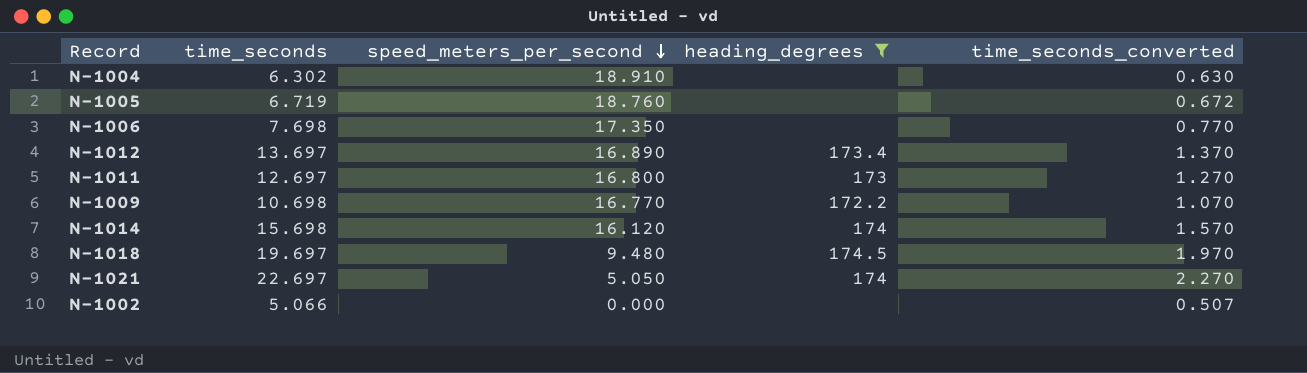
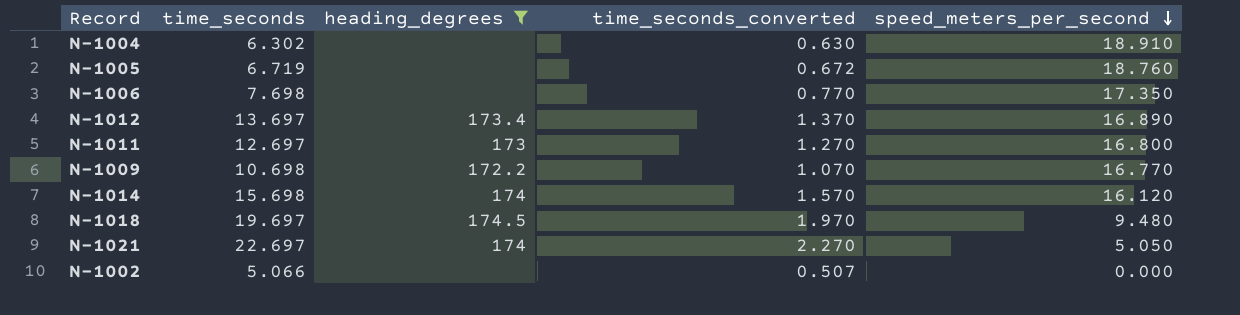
column speed_meters_per_second | position: 3 -> 5

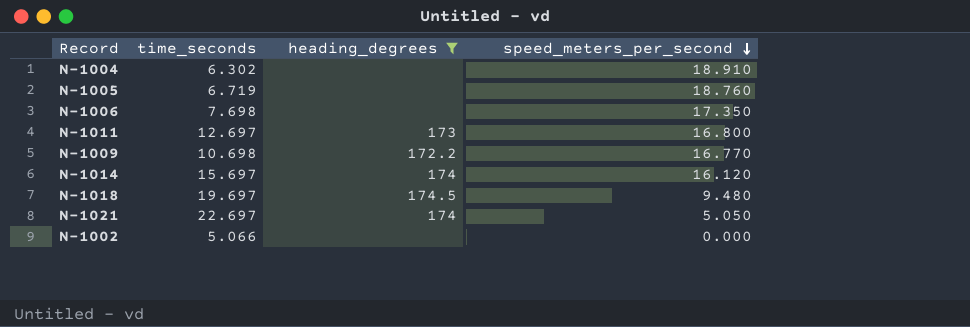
column time_seconds_converted | formula: [time_seconds] * 0.1 -> none
row N-1012: 13.697 | 173.4 | 1.370 | 16.890 -> none
N-1014 | time_seconds: 15.698 -> 15.697

